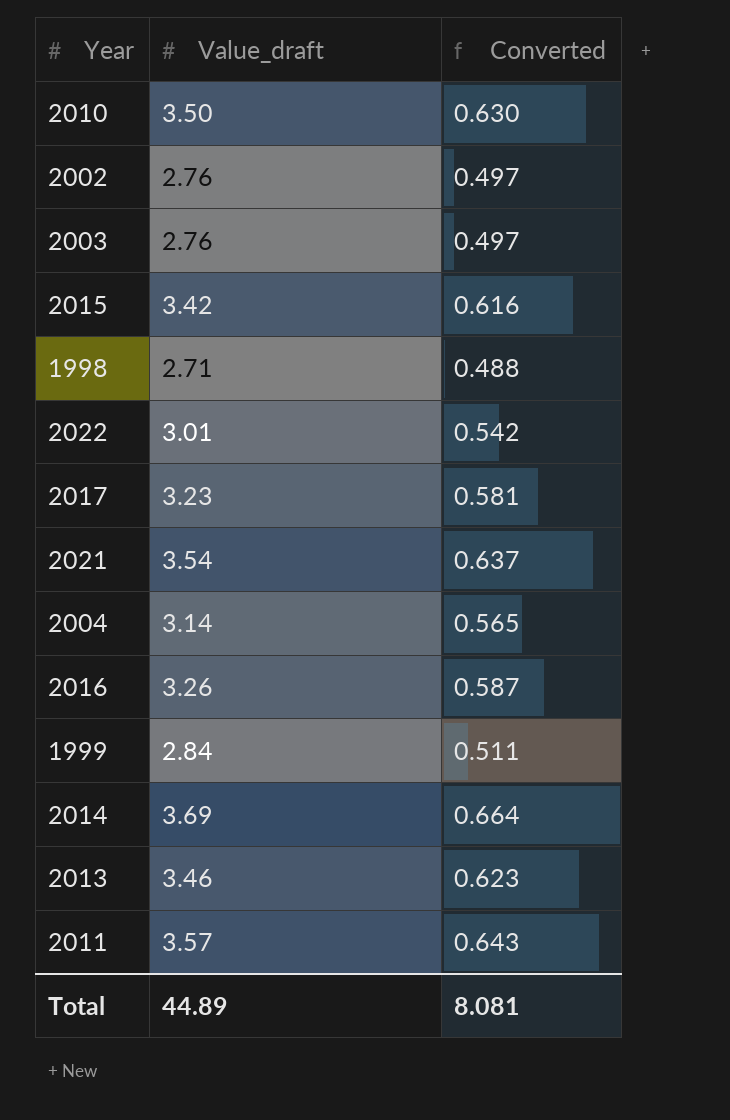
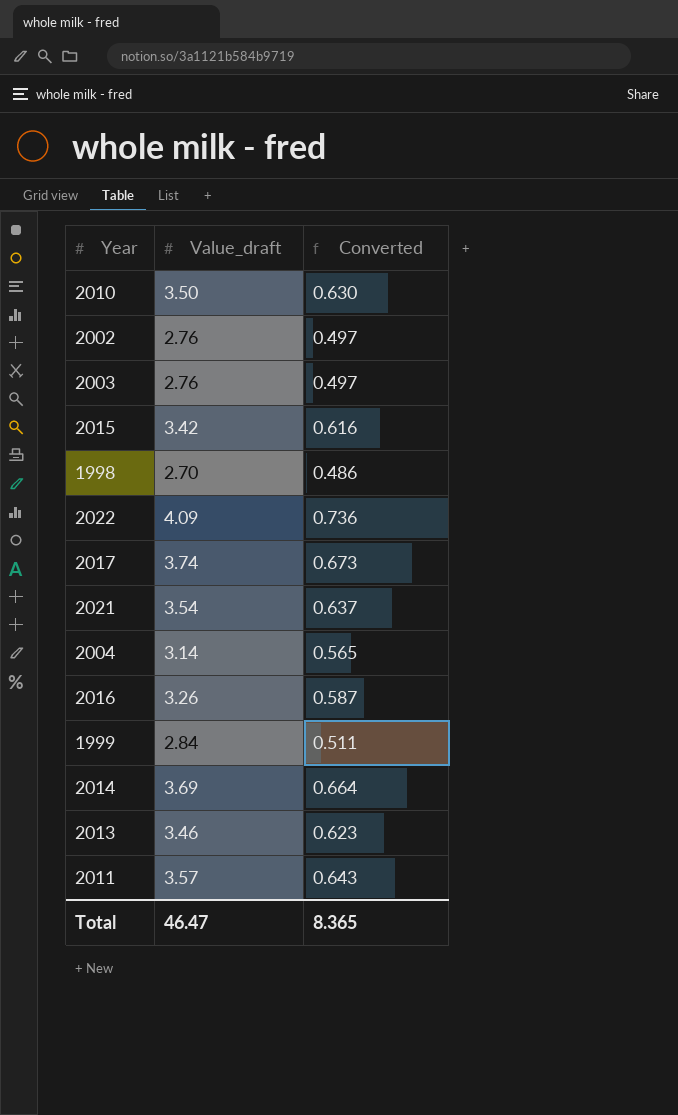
1998 | Value_draft: 2.71 -> 2.70
1998 | Converted: 0.488 -> 0.486
2022 | Value_draft: 3.01 -> 4.09
2022 | Converted: 0.542 -> 0.736
2017 | Value_draft: 3.23 -> 3.74
2017 | Converted: 0.581 -> 0.673
Total | Value_draft: 44.89 -> 46.47
Total | Converted: 8.081 -> 8.365

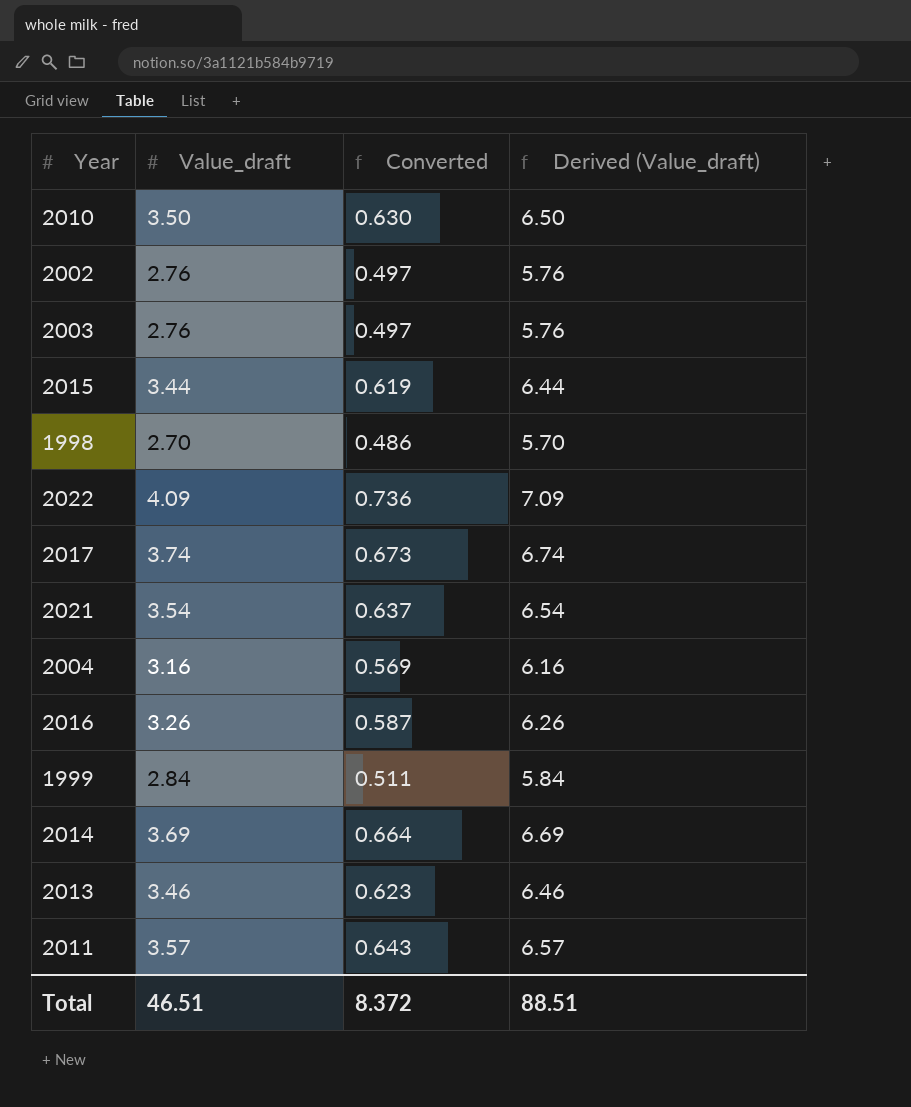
column Derived (Value_draft) | formula: none -> [Value_draft] + 3
2015 | Value_draft: 3.42 -> 3.44
2015 | Converted: 0.616 -> 0.619
2004 | Value_draft: 3.14 -> 3.16
2004 | Converted: 0.565 -> 0.569
Total | Value_draft: 46.47 -> 46.51
Total | Converted: 8.365 -> 8.372

